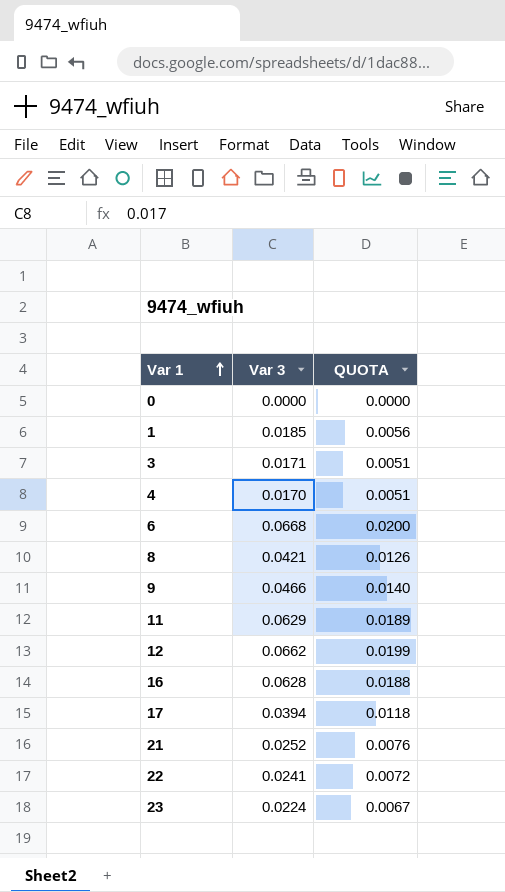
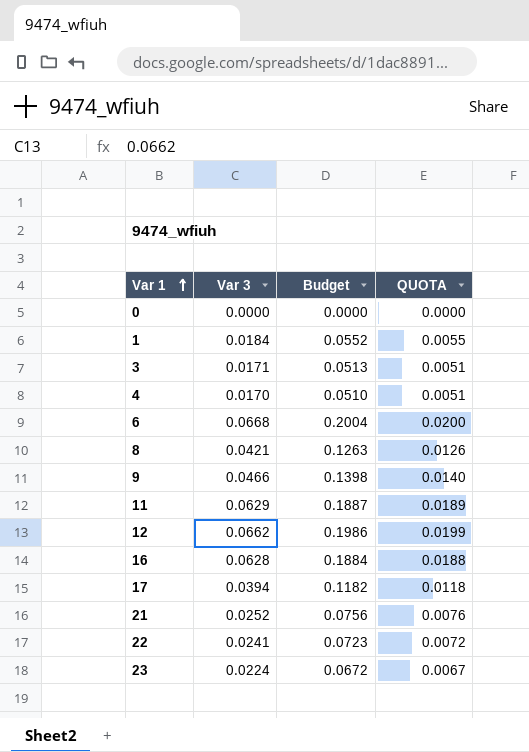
column Budget | formula: none -> [Var 3] * 3
1 | Var 3: 0.0185 -> 0.0184
1 | QUOTA: 0.0056 -> 0.0055

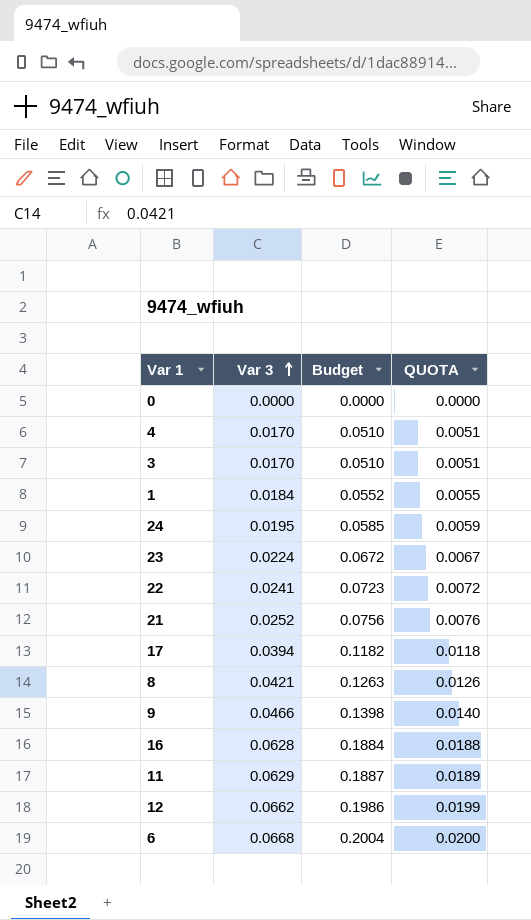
row order: Var 1 ascending -> Var 3 ascending
3 | Var 3: 0.0171 -> 0.0170
3 | Budget: 0.0513 -> 0.0510
row 24: none -> 0.0195 | 0.0585 | 0.0059

